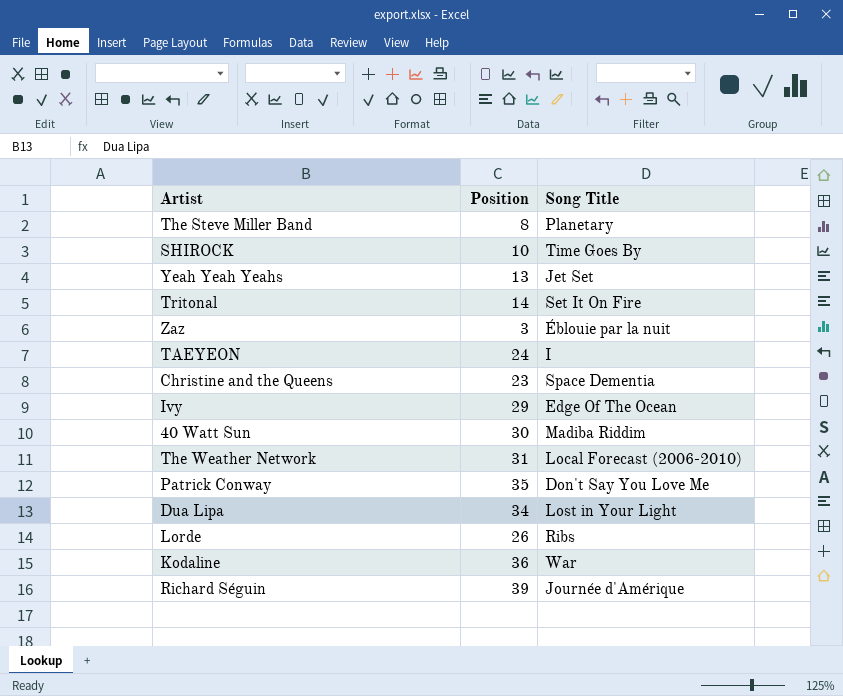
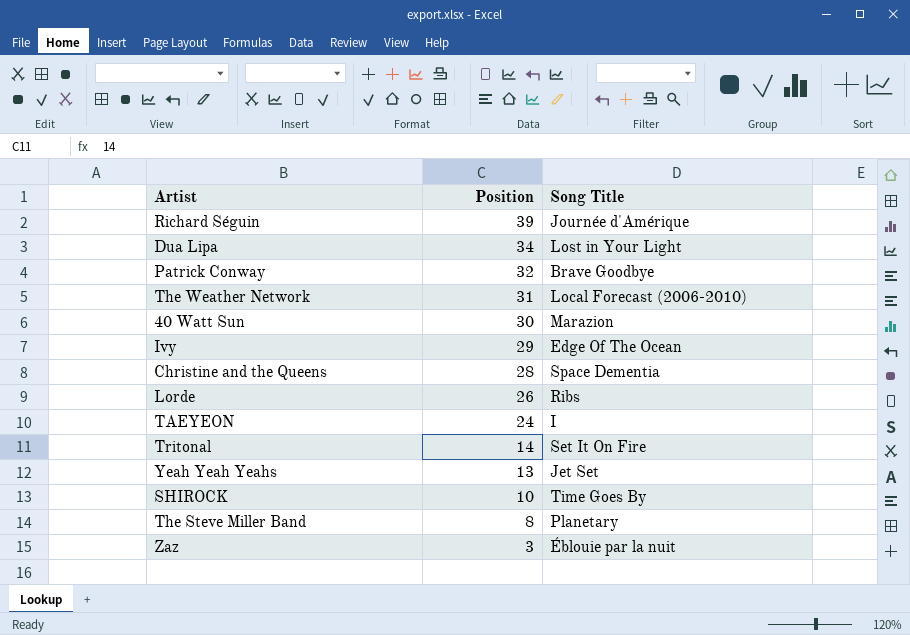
row order: none -> Position descending
row Kodaline: 36 | War -> none
Patrick Conway | Position: 35 -> 32
Patrick Conway | Song Title: Don't Say You Love Me -> Brave Goodbye
40 Watt Sun | Song Title: Madiba Riddim -> Marazion
Christine and the Queens | Position: 23 -> 28

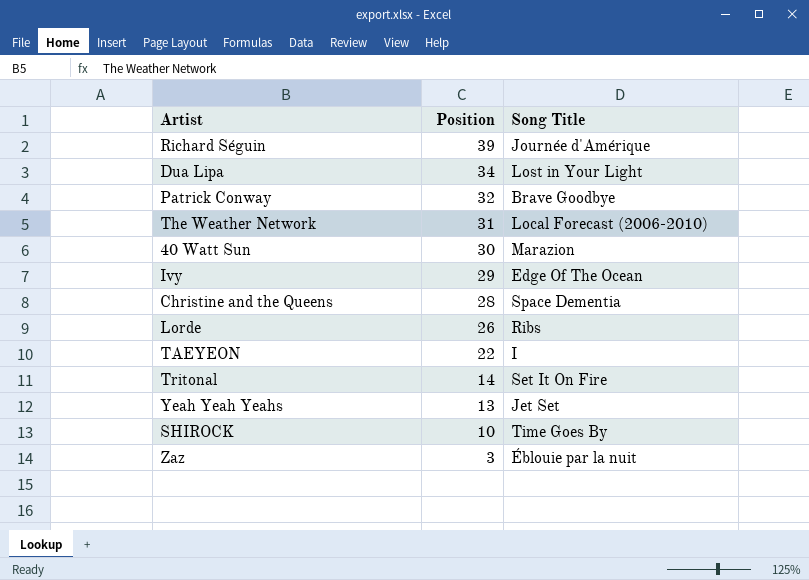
row The Steve Miller Band: 8 | Planetary -> none
TAEYEON | Position: 24 -> 22

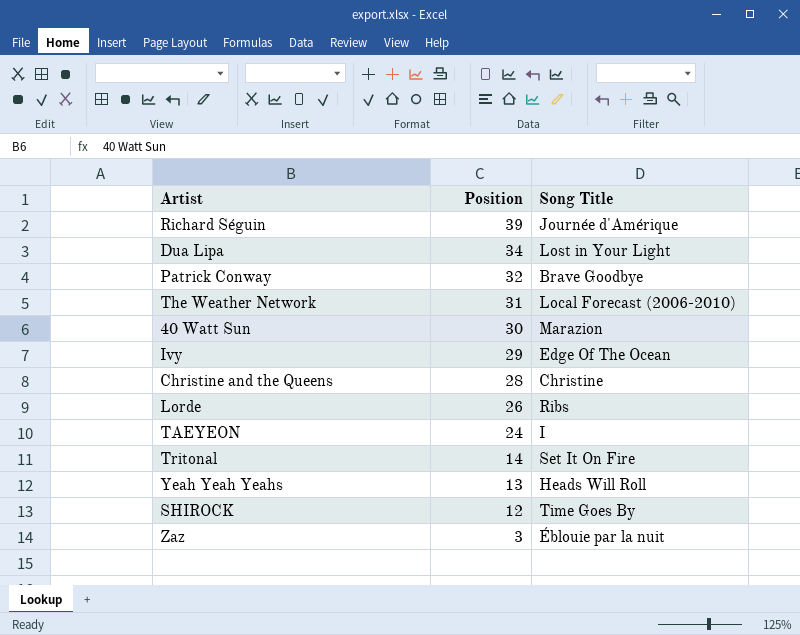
Christine and the Queens | Song Title: Space Dementia -> Christine
TAEYEON | Position: 22 -> 24
Yeah Yeah Yeahs | Song Title: Jet Set -> Heads Will Roll
SHIROCK | Position: 10 -> 12

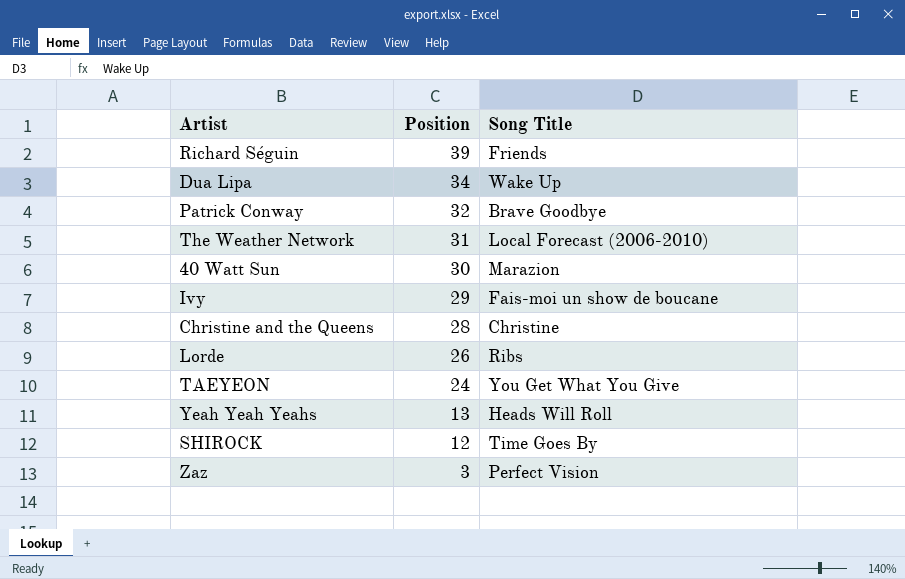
row Tritonal: 14 | Set It On Fire -> none
Richard Séguin | Song Title: Journée d'Amérique -> Friends
Dua Lipa | Song Title: Lost in Your Light -> Wake Up
Ivy | Song Title: Edge Of The Ocean -> Fais-moi un show de boucane
TAEYEON | Song Title: I -> You Get What You Give
Zaz | Song Title: Éblouie par la nuit -> Perfect Vision

